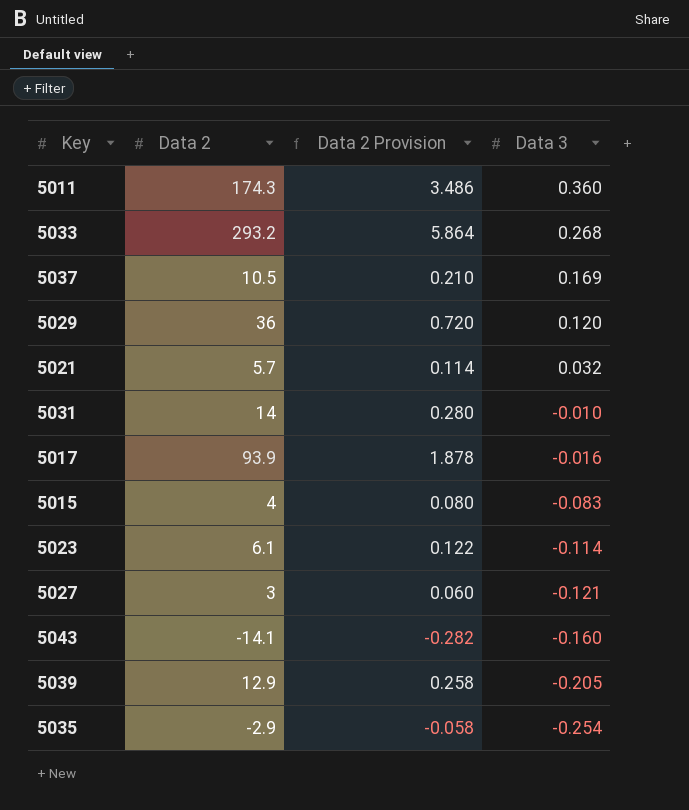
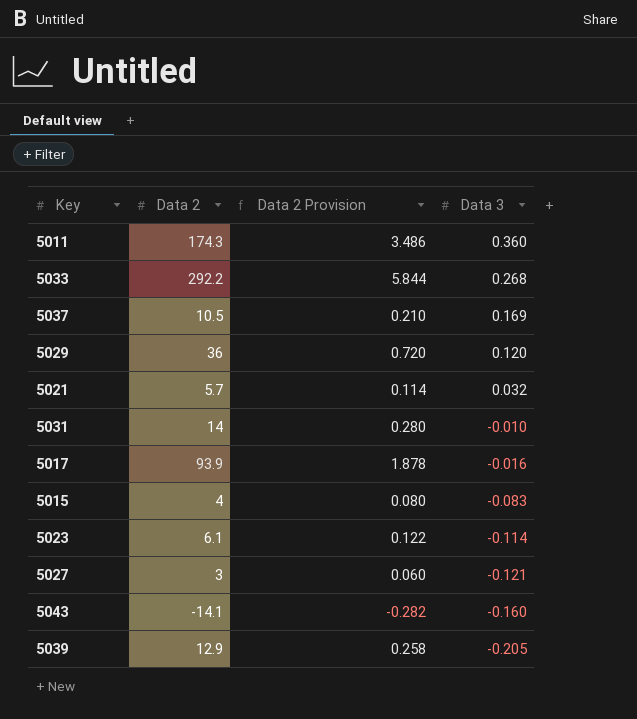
row 5035: -2.9 | -0.058 | -0.254 -> none
5033 | Data 2: 293.2 -> 292.2
5033 | Data 2 Provision: 5.864 -> 5.844

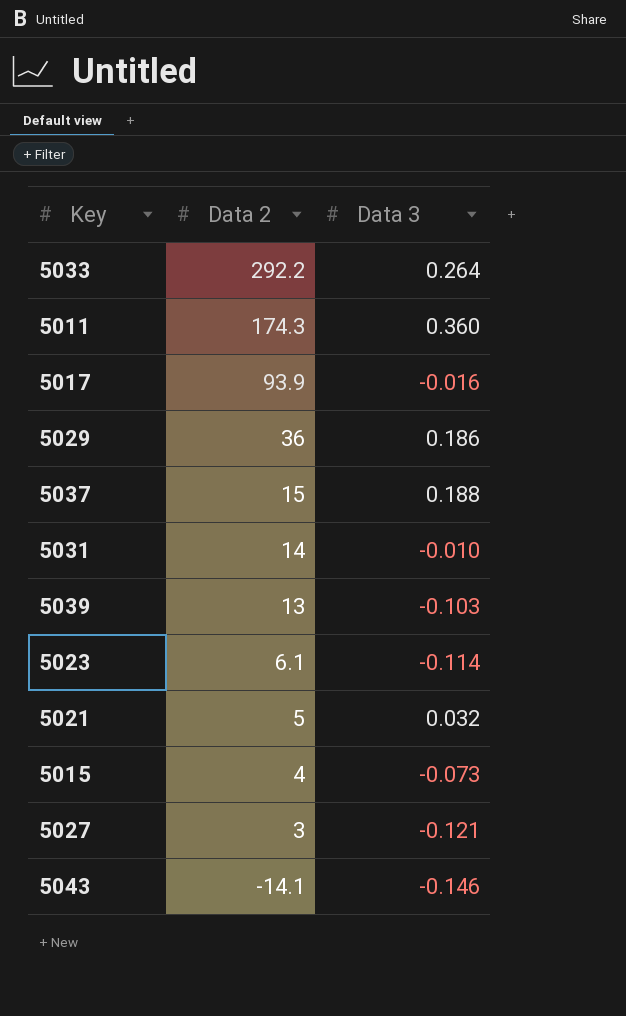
row order: Data 3 descending -> Data 2 descending
column Data 2 Provision | formula: [Data 2] * 0.02 -> none
5033 | Data 3: 0.268 -> 0.264
5029 | Data 3: 0.120 -> 0.186
5037 | Data 2: 10.5 -> 15
5037 | Data 3: 0.169 -> 0.188
5039 | Data 2: 12.9 -> 13
5039 | Data 3: -0.205 -> -0.103
5021 | Data 2: 5.7 -> 5
5015 | Data 3: -0.083 -> -0.073
5043 | Data 3: -0.160 -> -0.146

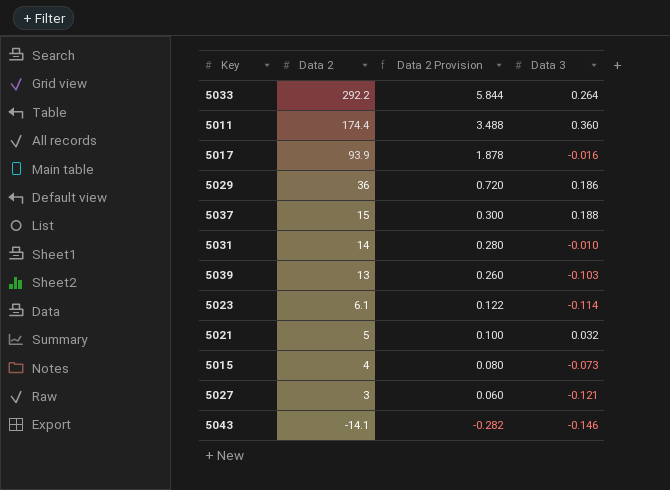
column Data 2 Provision | formula: none -> [Data 2] * 0.02
5011 | Data 2: 174.3 -> 174.4

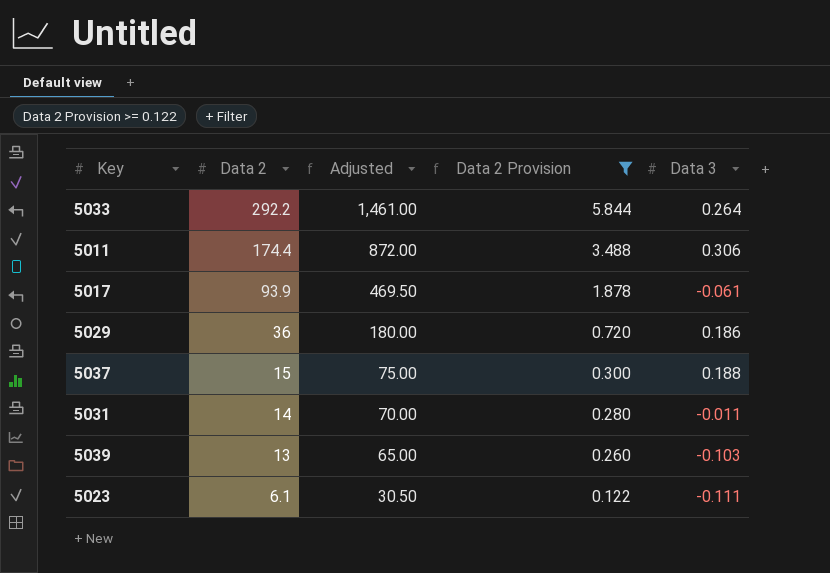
filter: none -> Data 2 Provision >= 0.122
column Adjusted | formula: none -> [Data 2] * 5
5011 | Data 3: 0.360 -> 0.306
5017 | Data 3: -0.016 -> -0.061
5031 | Data 3: -0.010 -> -0.011
5023 | Data 3: -0.114 -> -0.111

